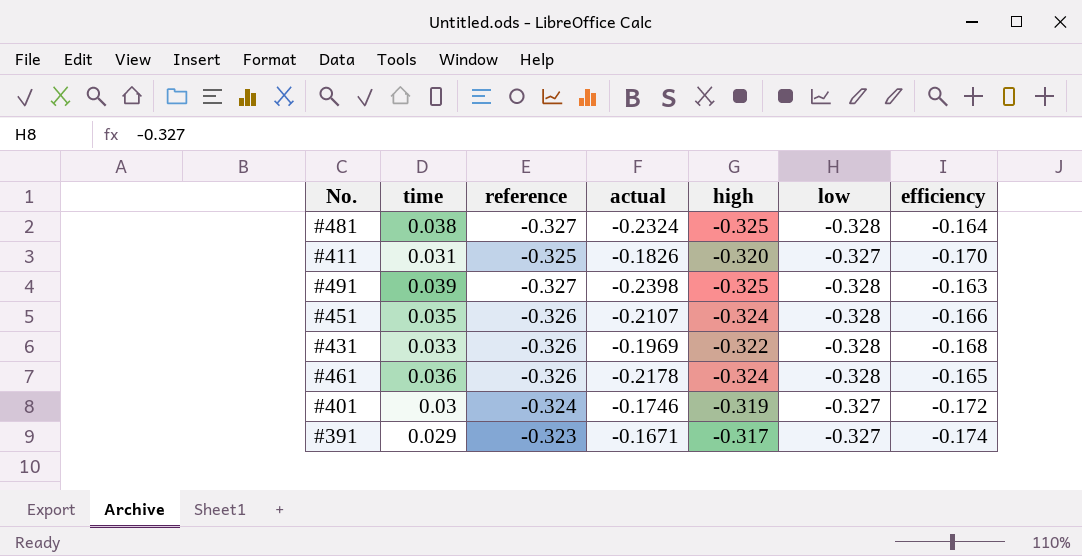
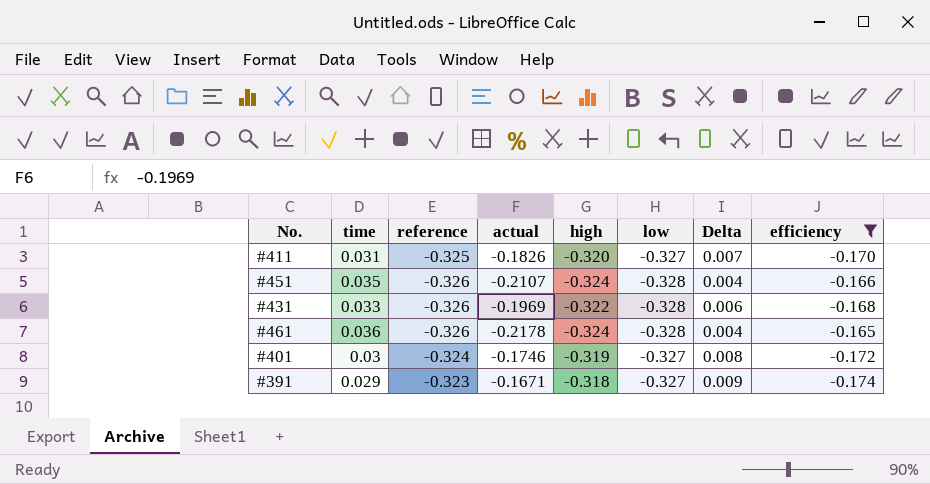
filter: none -> efficiency <= -0.165
column Delta | formula: none -> [high] - [low]
#391 | high: -0.317 -> -0.318

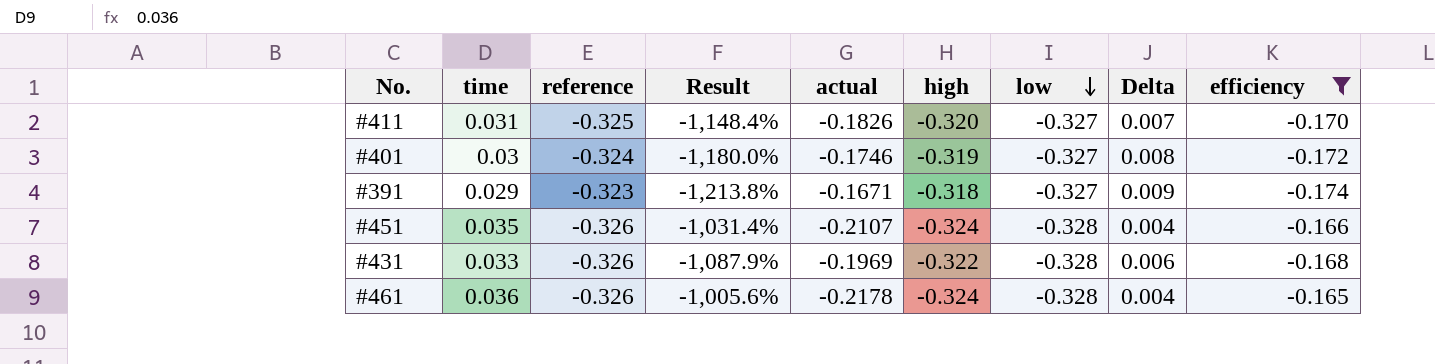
row order: none -> low descending
column Result | formula: none -> ([reference] - [time]) / [time]

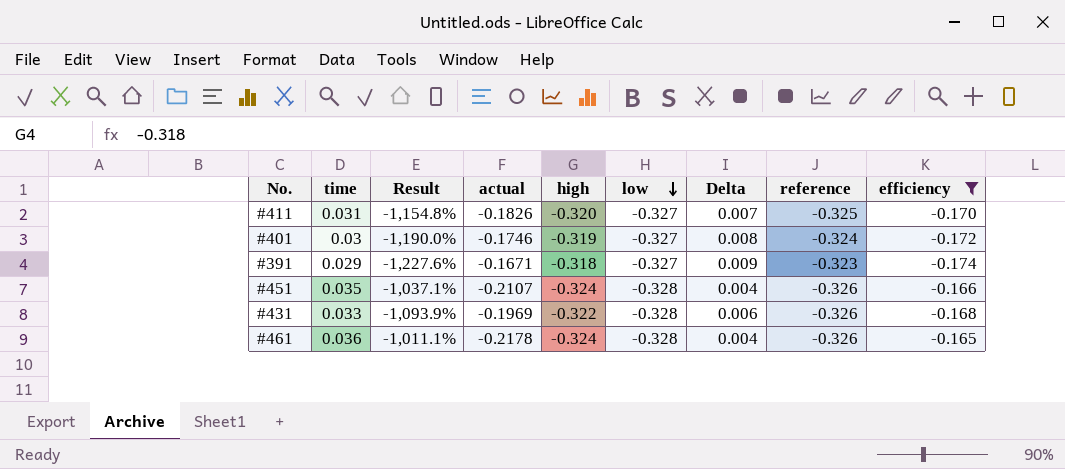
column Result | formula: ([reference] - [time]) / [time] -> ([low] - [time]) / [time]
column reference | position: 3 -> 8

